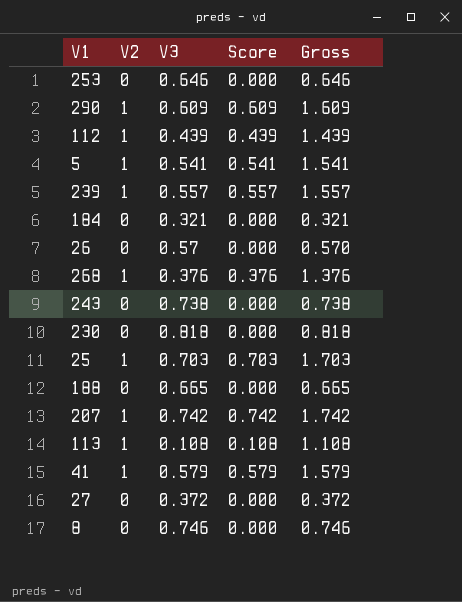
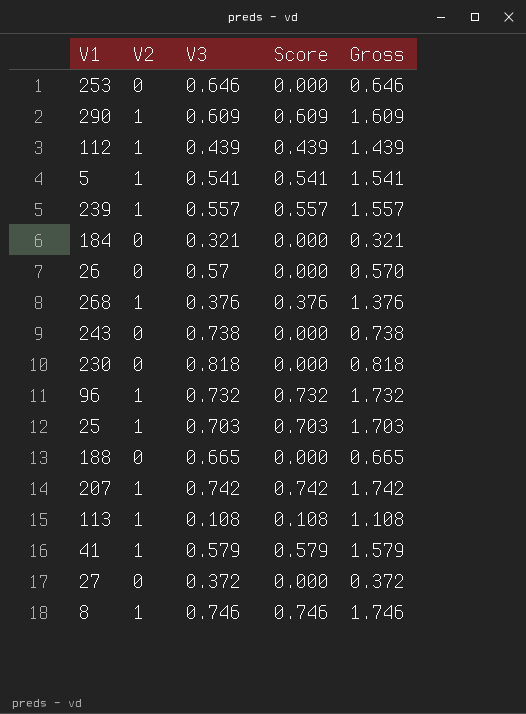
row 96: none -> 1 | 0.732 | 0.732 | 1.732
8 | V2: 0 -> 1
8 | Score: 0.000 -> 0.746
8 | Gross: 0.746 -> 1.746

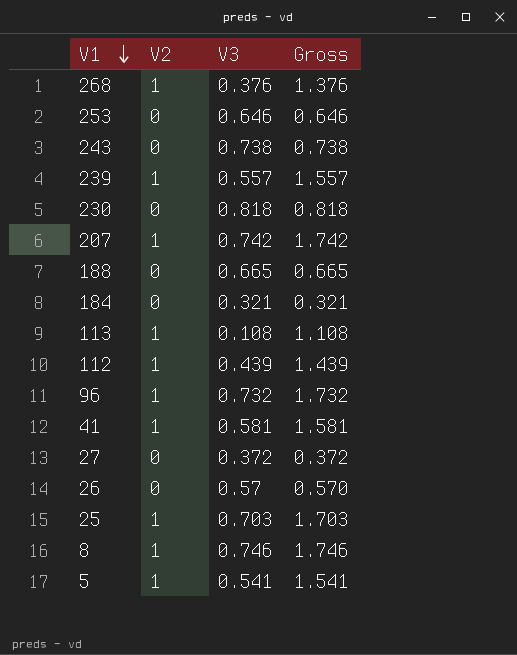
row order: none -> V1 descending
column Score | formula: [V2] * [V3] -> none
row 290: 1 | 0.609 | 0.609 | 1.609 -> none
41 | V3: 0.579 -> 0.581
41 | Gross: 1.579 -> 1.581

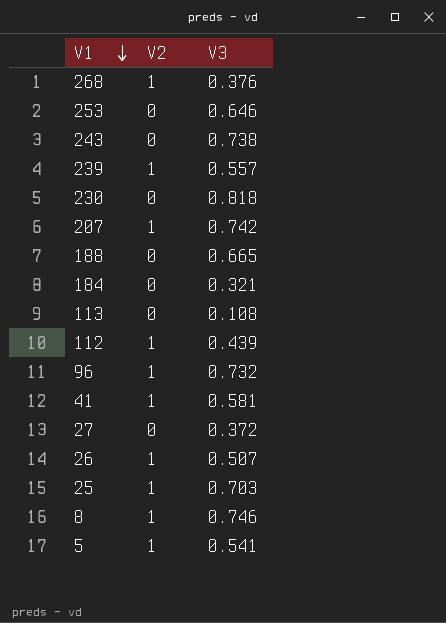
column Gross | formula: [V2] + [V3] -> none
113 | V2: 1 -> 0
26 | V2: 0 -> 1
26 | V3: 0.57 -> 0.507

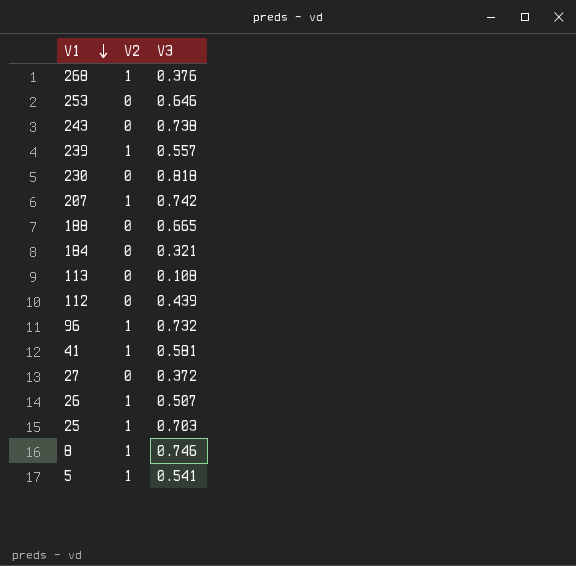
112 | V2: 1 -> 0

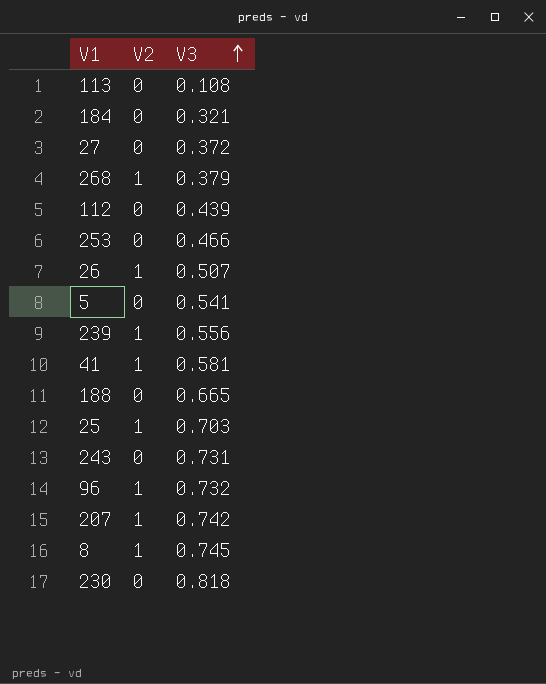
row order: V1 descending -> V3 ascending
268 | V3: 0.376 -> 0.379
253 | V3: 0.646 -> 0.466
5 | V2: 1 -> 0
239 | V3: 0.557 -> 0.556
243 | V3: 0.738 -> 0.731
8 | V3: 0.746 -> 0.745

